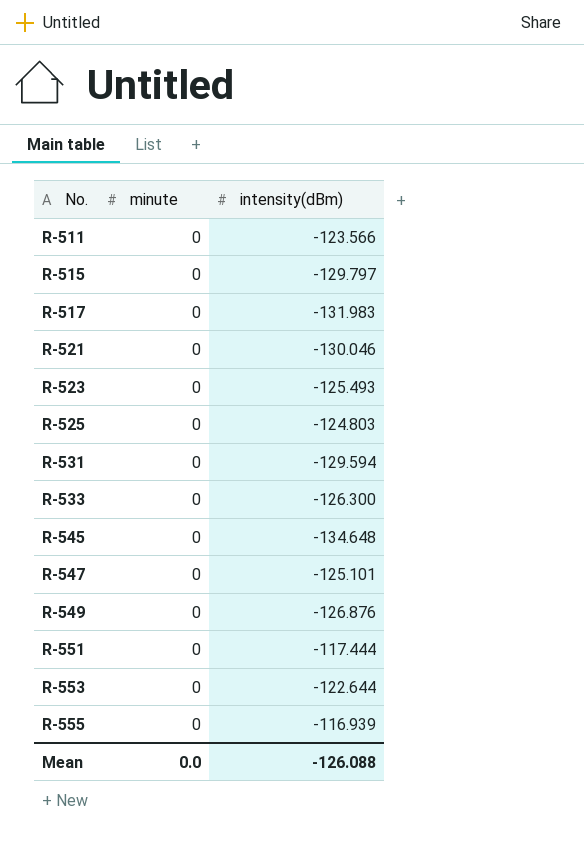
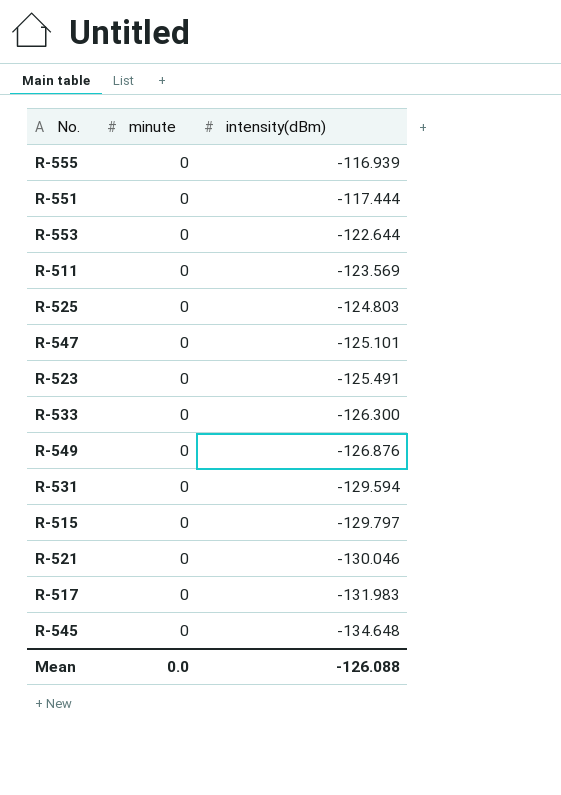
row order: No. ascending -> intensity(dBm) descending
R-511 | intensity(dBm): -123.566 -> -123.569
R-523 | intensity(dBm): -125.493 -> -125.491

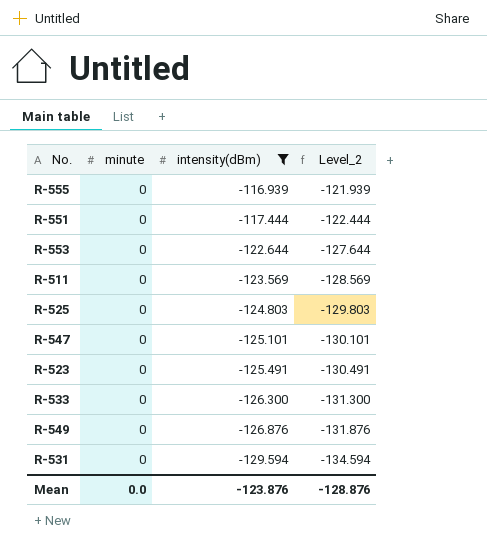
filter: none -> intensity(dBm) >= -129.594
column Level_2 | formula: none -> [intensity(dBm)] - 5
Mean | intensity(dBm): -126.088 -> -123.876

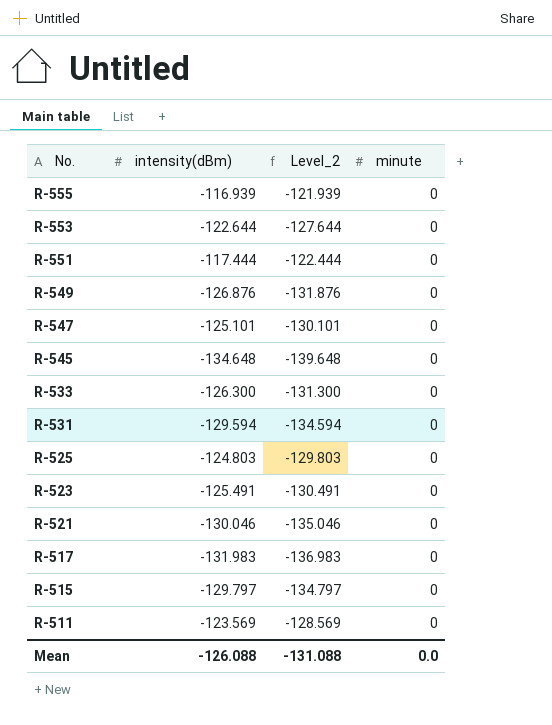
filter: intensity(dBm) >= -129.594 -> none
row order: intensity(dBm) descending -> No. descending
column minute | position: 2 -> 4
Mean | intensity(dBm): -123.876 -> -126.088
Mean | Level_2: -128.876 -> -131.088

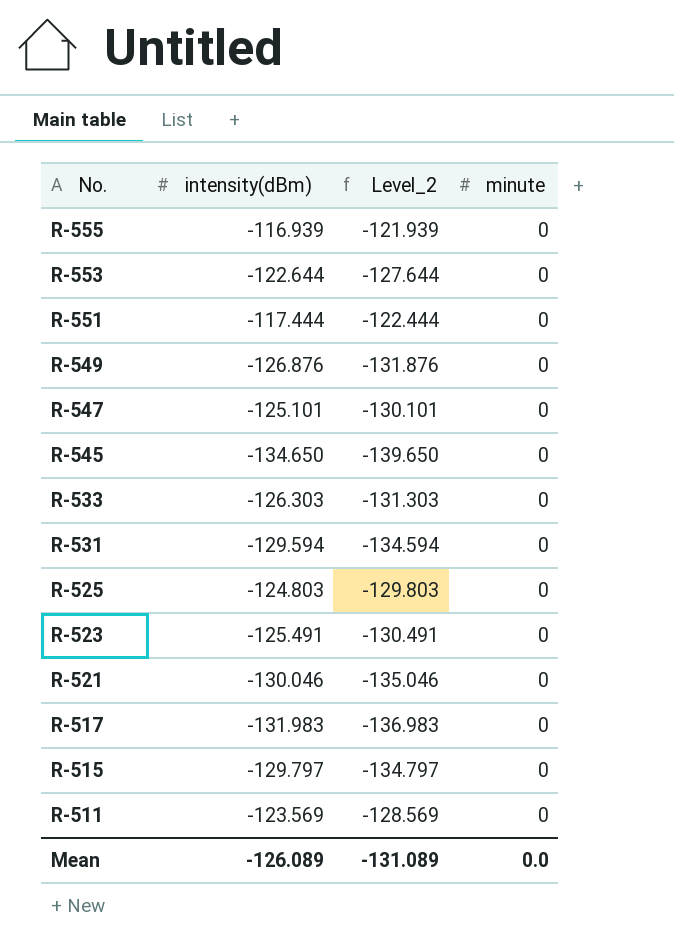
R-545 | intensity(dBm): -134.648 -> -134.650
R-545 | Level_2: -139.648 -> -139.650
R-533 | intensity(dBm): -126.300 -> -126.303
R-533 | Level_2: -131.300 -> -131.303
Mean | intensity(dBm): -126.088 -> -126.089
Mean | Level_2: -131.088 -> -131.089

